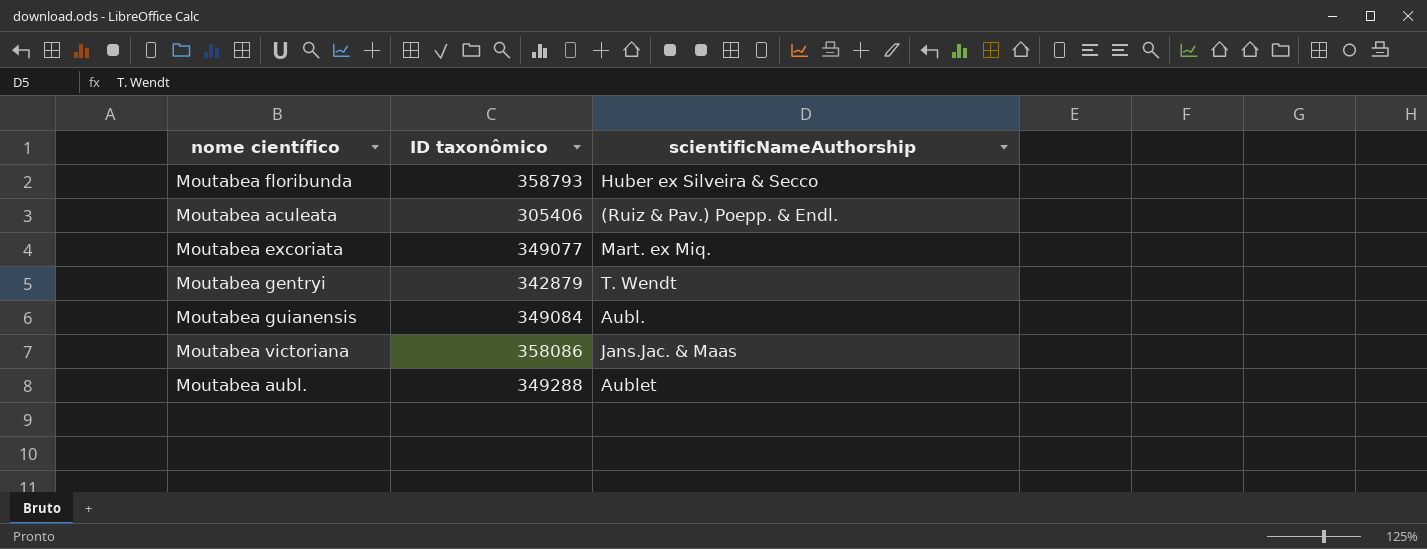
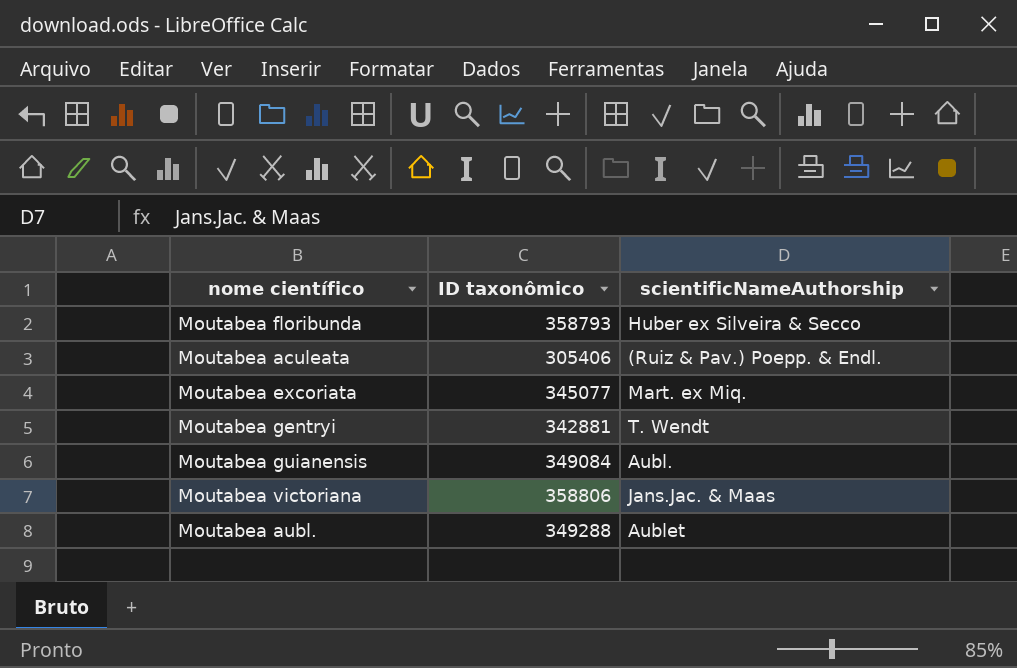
Moutabea excoriata | ID taxonômico: 349077 -> 345077
Moutabea gentryi | ID taxonômico: 342879 -> 342881
Moutabea victoriana | ID taxonômico: 358086 -> 358806

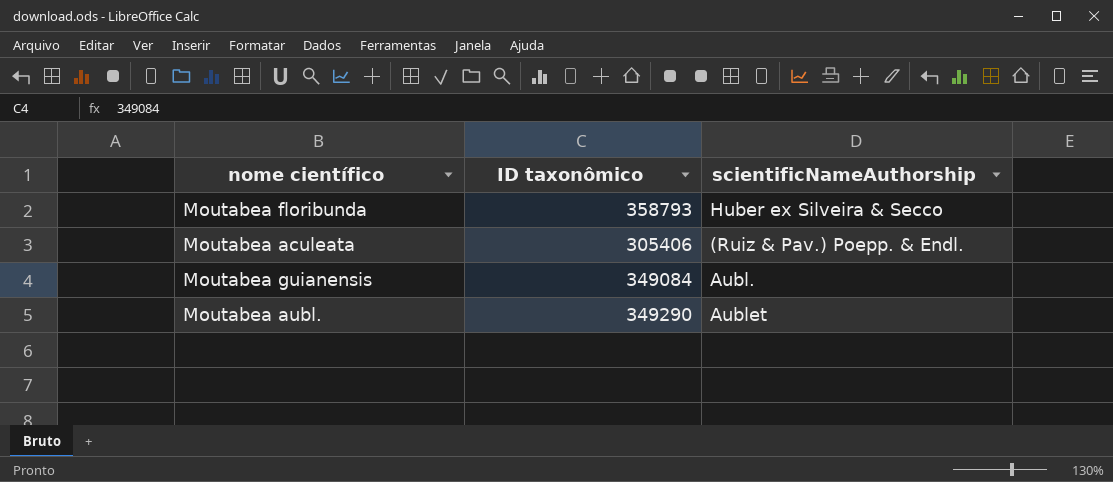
row Moutabea excoriata: 345077 | Mart. ex Miq. -> none
row Moutabea gentryi: 342881 | T. Wendt -> none
row Moutabea victoriana: 358806 | Jans.Jac. & Maas -> none
Moutabea aubl. | ID taxonômico: 349288 -> 349290

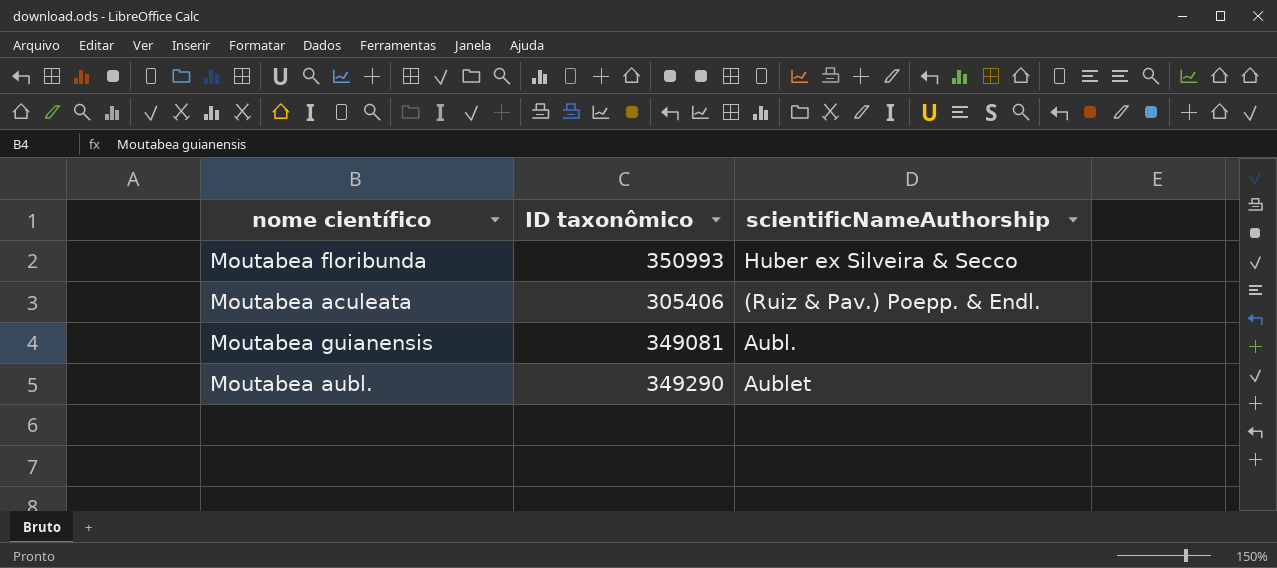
Moutabea floribunda | ID taxonômico: 358793 -> 350993
Moutabea guianensis | ID taxonômico: 349084 -> 349081

